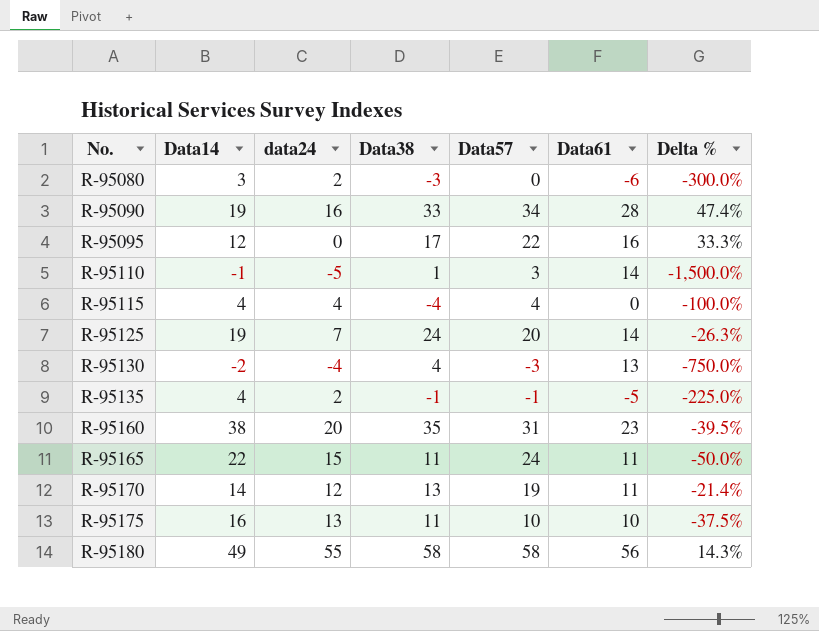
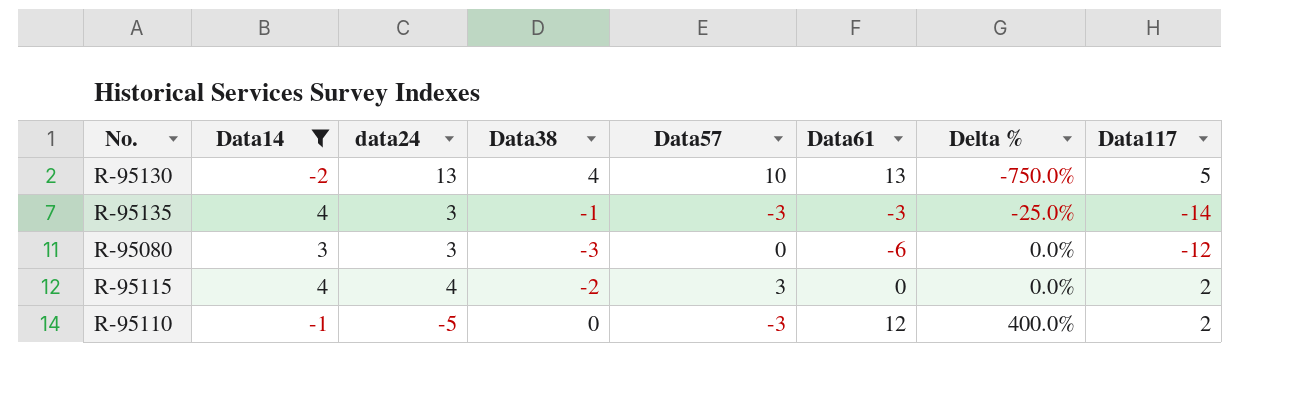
filter: none -> Data14 <= 4
row order: No. ascending -> Delta % ascending
column Delta % | formula: ([Data61] - [Data14]) / [Data14] -> ([data24] - [Data14]) / [Data14]
column Data117 | position: none -> 8
R-95130 | data24: -4 -> 13
R-95130 | Data57: -3 -> 10
R-95135 | data24: 2 -> 3
R-95135 | Data57: -1 -> -3
R-95135 | Data61: -5 -> -3
R-95080 | data24: 2 -> 3
R-95115 | Data38: -4 -> -2
R-95115 | Data57: 4 -> 3
R-95110 | Data38: 1 -> 0
R-95110 | Data57: 3 -> -3
R-95110 | Data61: 14 -> 12

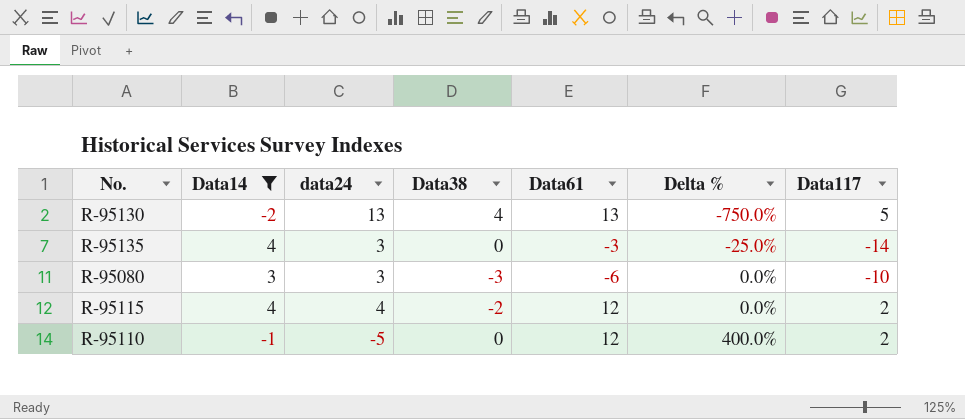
column Data57 | position: 5 -> none
R-95135 | Data38: -1 -> 0
R-95080 | Data117: -12 -> -10
R-95115 | Data61: 0 -> 12

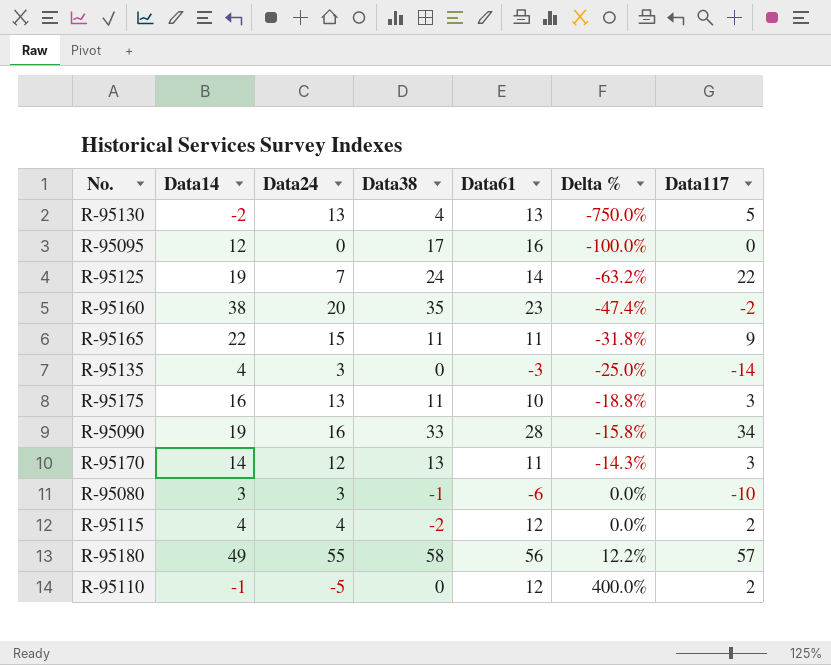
filter: Data14 <= 4 -> none
column name: data24 -> Data24
R-95080 | Data38: -3 -> -1

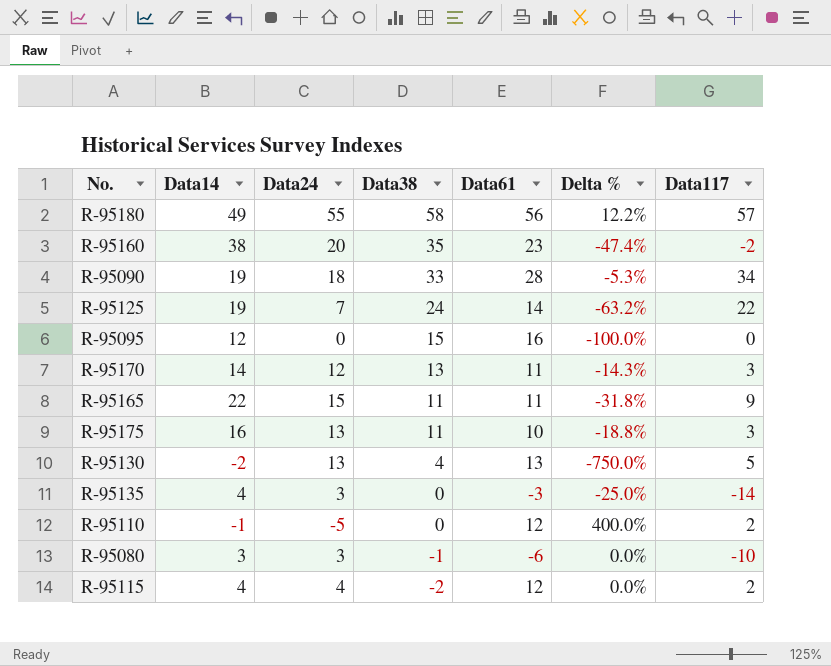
row order: Delta % ascending -> Data38 descending
R-95090 | Data24: 16 -> 18
R-95090 | Delta %: -15.8% -> -5.3%
R-95095 | Data38: 17 -> 15

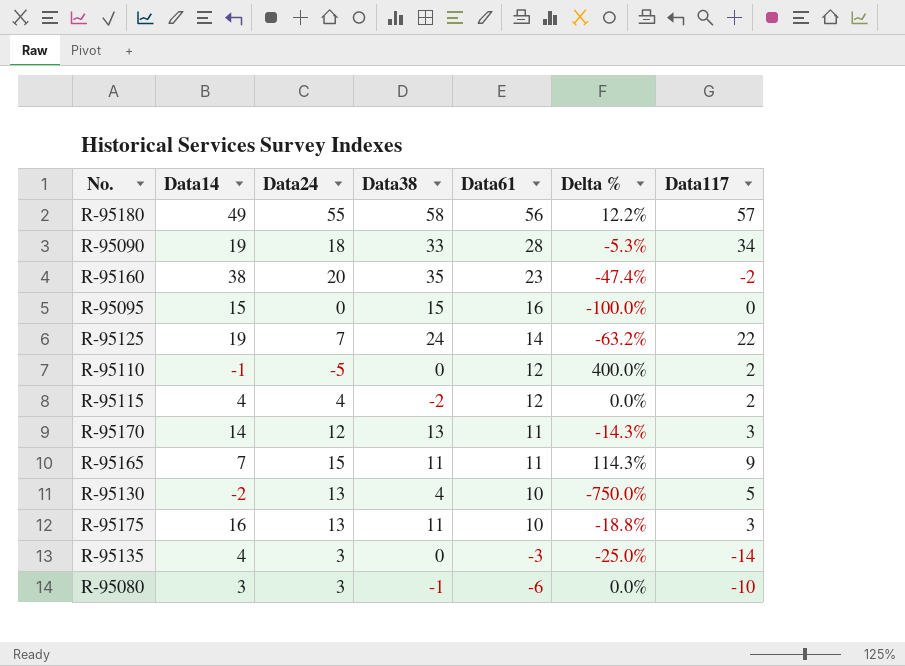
row order: Data38 descending -> Data61 descending
R-95095 | Data14: 12 -> 15
R-95165 | Data14: 22 -> 7
R-95165 | Delta %: -31.8% -> 114.3%
R-95130 | Data61: 13 -> 10

